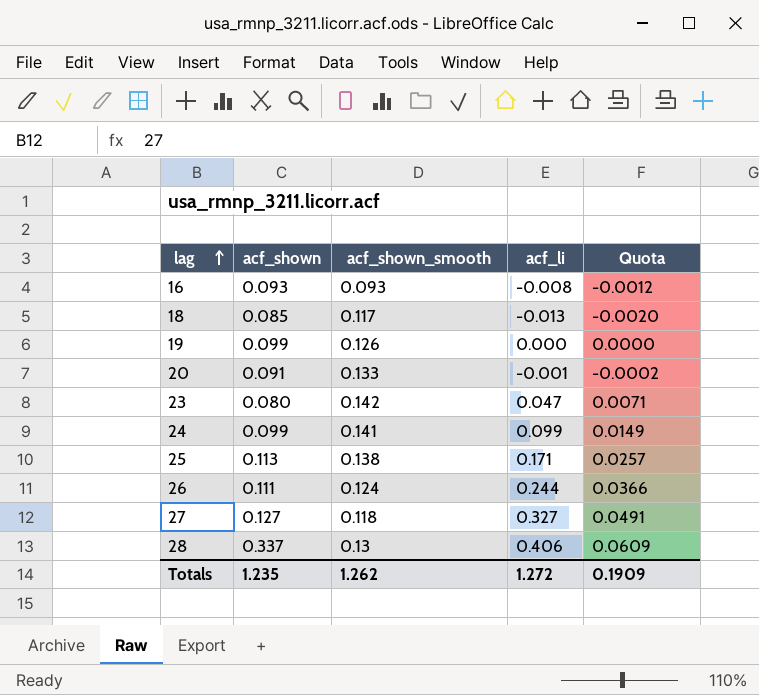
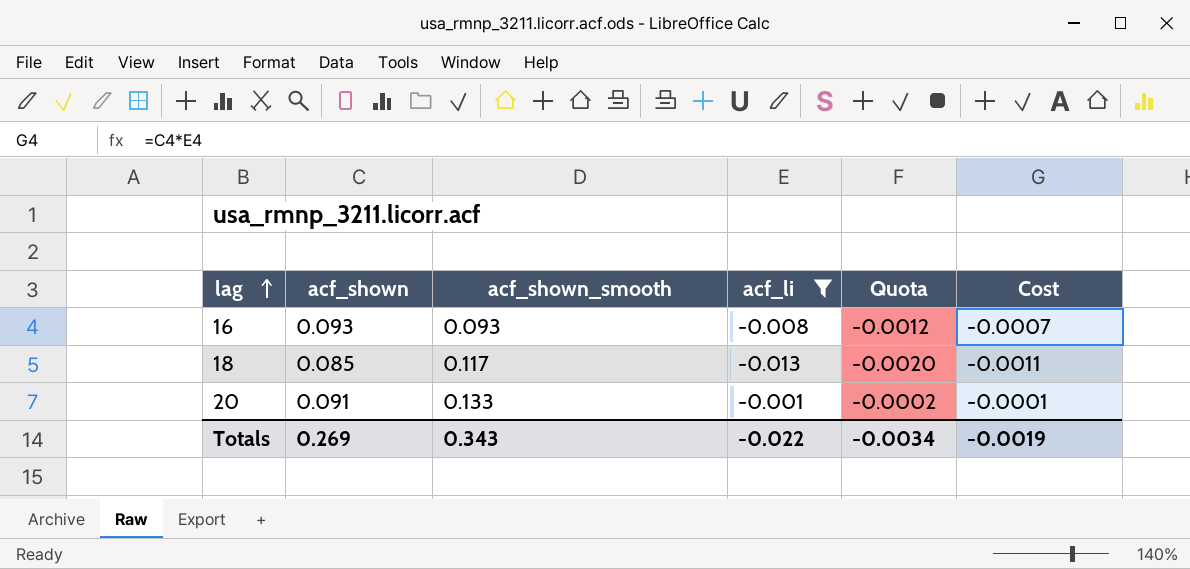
filter: none -> acf_li <= -0.001
column Cost | formula: none -> [acf_shown] * [acf_li]
Totals | acf_shown: 1.235 -> 0.269
Totals | acf_shown_smooth: 1.262 -> 0.343
Totals | acf_li: 1.272 -> -0.022
Totals | Quota: 0.1909 -> -0.0034

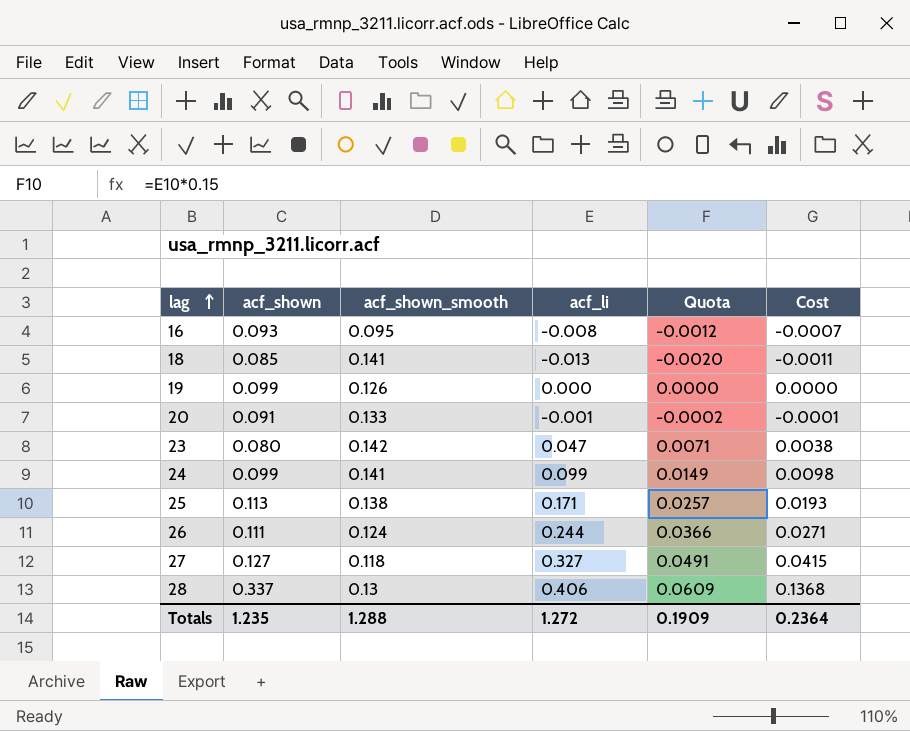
filter: acf_li <= -0.001 -> none
16 | acf_shown_smooth: 0.093 -> 0.095
18 | acf_shown_smooth: 0.117 -> 0.141
Totals | acf_shown: 0.269 -> 1.235
Totals | acf_shown_smooth: 0.343 -> 1.288
Totals | acf_li: -0.022 -> 1.272
Totals | Quota: -0.0034 -> 0.1909
Totals | Cost: -0.0019 -> 0.2364

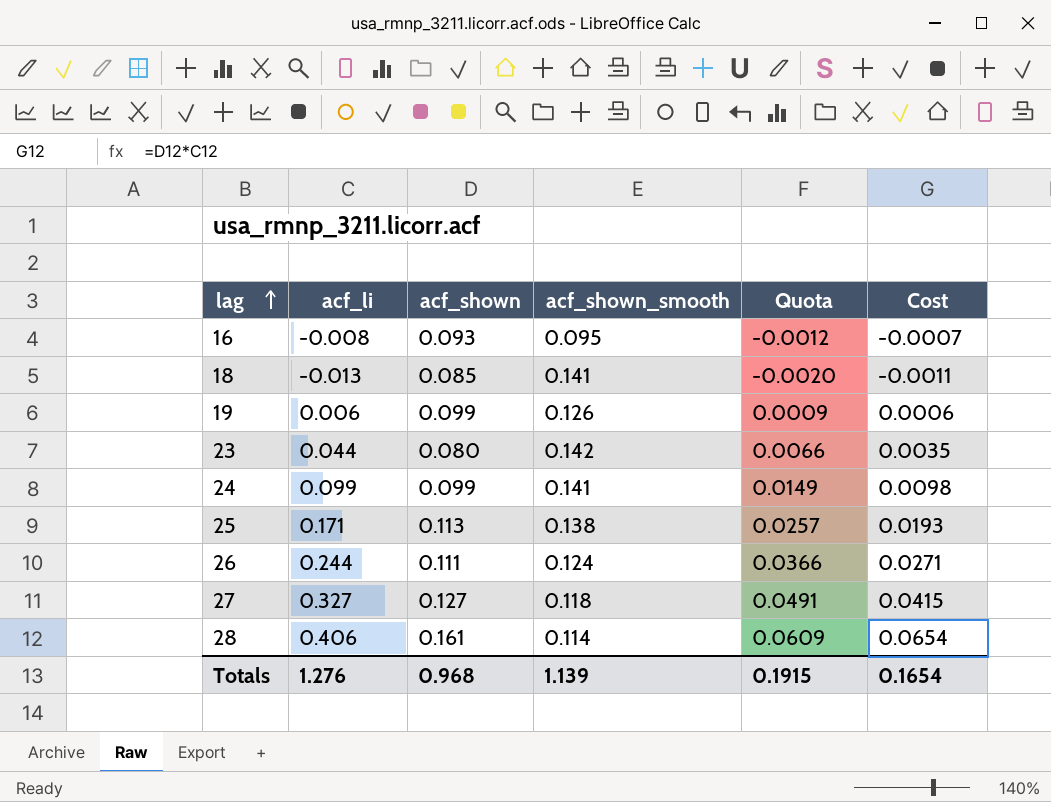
column acf_li | position: 4 -> 2
row 20: 0.091 | 0.133 | -0.001 | -0.0002 | -0.0001 -> none
19 | acf_li: 0.000 -> 0.006
19 | Quota: 0.0000 -> 0.0009
19 | Cost: 0.0000 -> 0.0006
23 | acf_li: 0.047 -> 0.044
23 | Quota: 0.0071 -> 0.0066
23 | Cost: 0.0038 -> 0.0035
28 | acf_shown: 0.337 -> 0.161
28 | acf_shown_smooth: 0.13 -> 0.114
28 | Cost: 0.1368 -> 0.0654
Totals | acf_li: 1.272 -> 1.276
Totals | acf_shown: 1.235 -> 0.968
Totals | acf_shown_smooth: 1.288 -> 1.139
Totals | Quota: 0.1909 -> 0.1915
Totals | Cost: 0.2364 -> 0.1654

